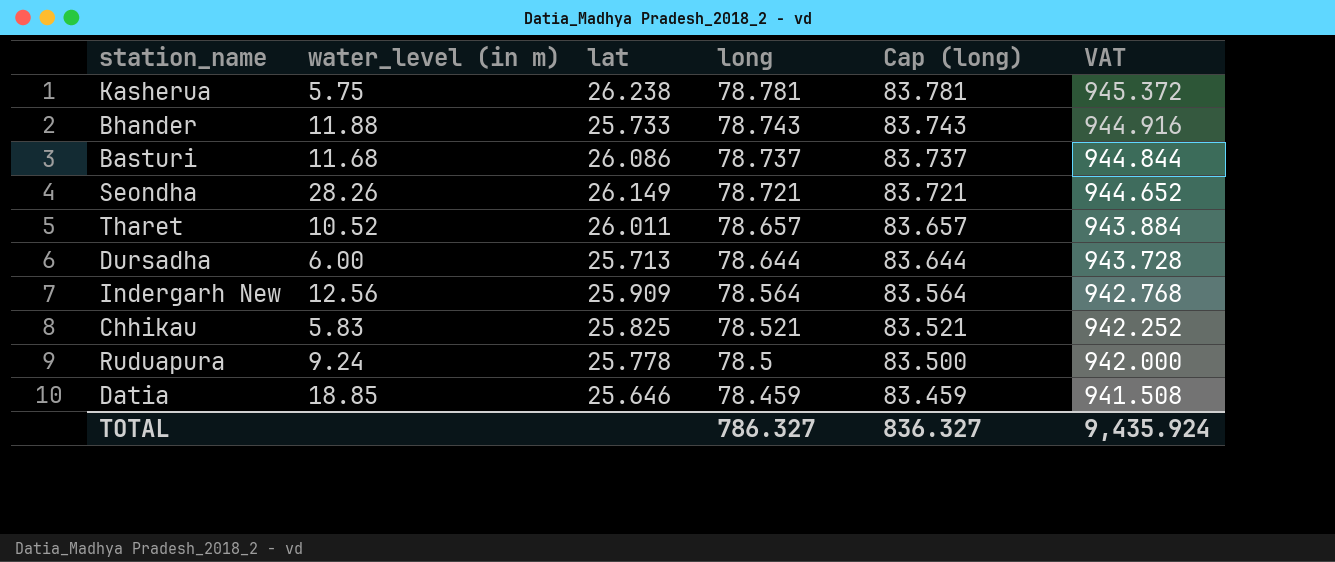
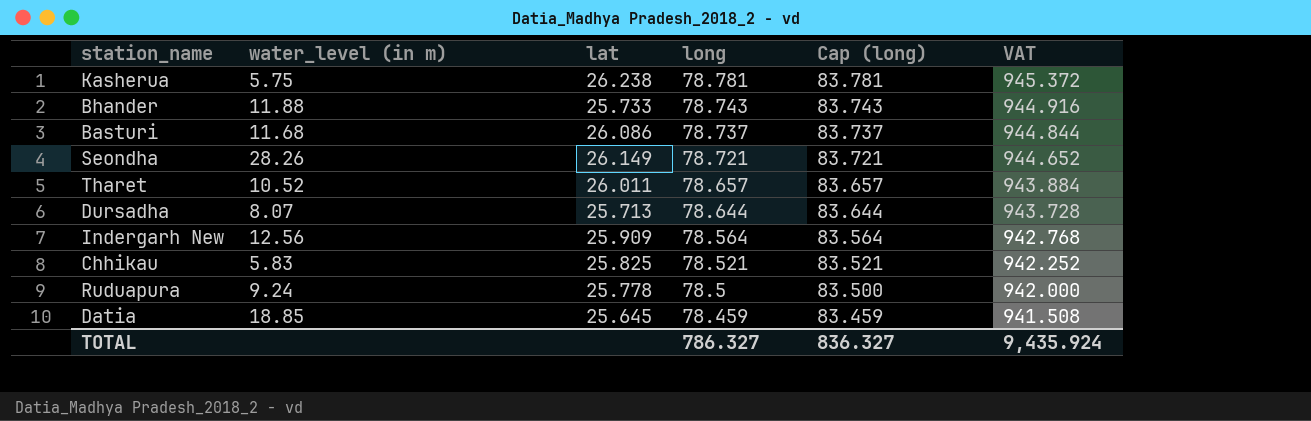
Dursadha | water_level (in m): 6.00 -> 8.07
Datia | lat: 25.646 -> 25.645

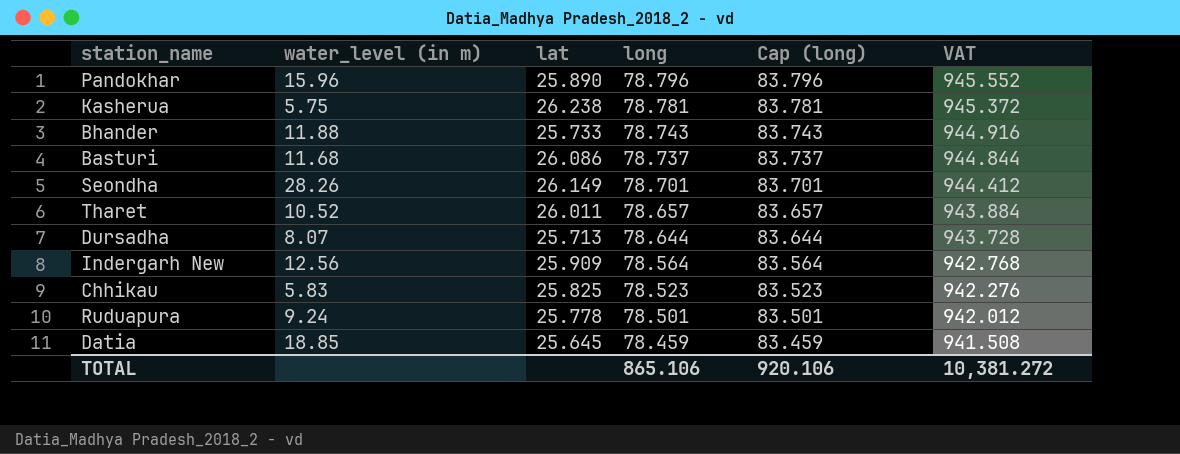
row Pandokhar: none -> 15.96 | 25.890 | 78.796 | 83.796 | 945.552
Seondha | long: 78.721 -> 78.701
Seondha | Cap (long): 83.721 -> 83.701
Seondha | VAT: 944.652 -> 944.412
Chhikau | long: 78.521 -> 78.523
Chhikau | Cap (long): 83.521 -> 83.523
Chhikau | VAT: 942.252 -> 942.276
Ruduapura | long: 78.5 -> 78.501
Ruduapura | Cap (long): 83.500 -> 83.501
Ruduapura | VAT: 942.000 -> 942.012
TOTAL | long: 786.327 -> 865.106
TOTAL | Cap (long): 836.327 -> 920.106
TOTAL | VAT: 9,435.924 -> 10,381.272

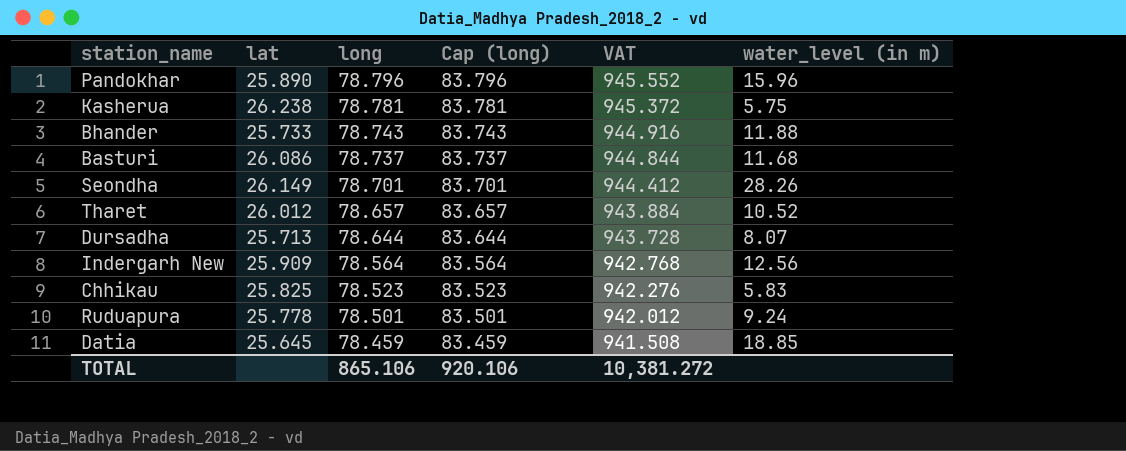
column water_level (in m) | position: 2 -> 6
Tharet | lat: 26.011 -> 26.012

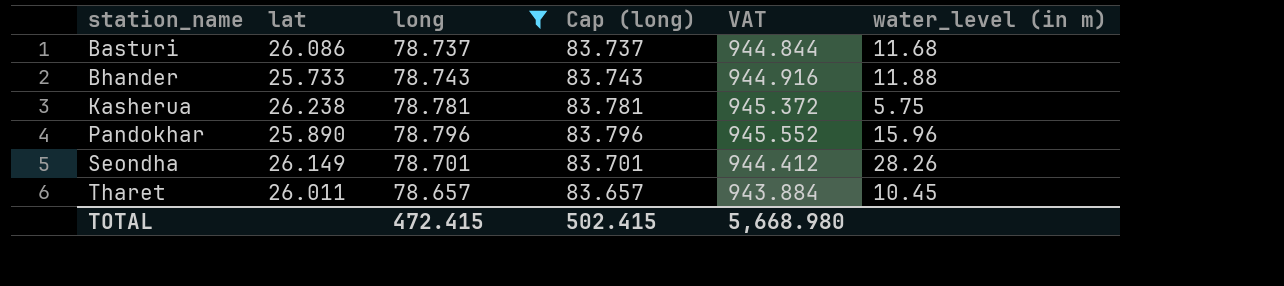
filter: none -> long >= 78.657
row order: long descending -> station_name ascending
Tharet | lat: 26.012 -> 26.011
Tharet | water_level (in m): 10.52 -> 10.45
TOTAL | long: 865.106 -> 472.415
TOTAL | Cap (long): 920.106 -> 502.415
TOTAL | VAT: 10,381.272 -> 5,668.980

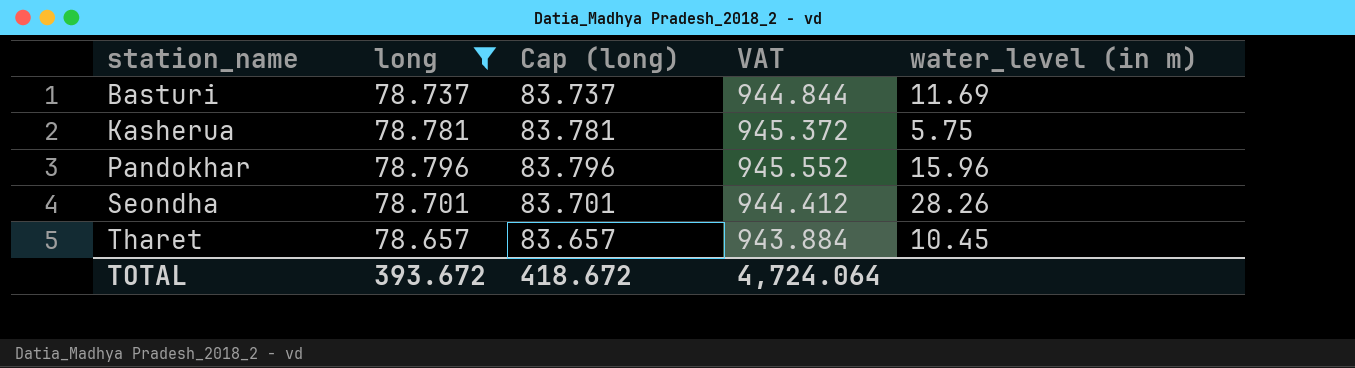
column lat | position: 2 -> none
row Bhander: 25.733 | 78.743 | 83.743 | 944.916 | 11.88 -> none
Basturi | water_level (in m): 11.68 -> 11.69
TOTAL | long: 472.415 -> 393.672
TOTAL | Cap (long): 502.415 -> 418.672
TOTAL | VAT: 5,668.980 -> 4,724.064

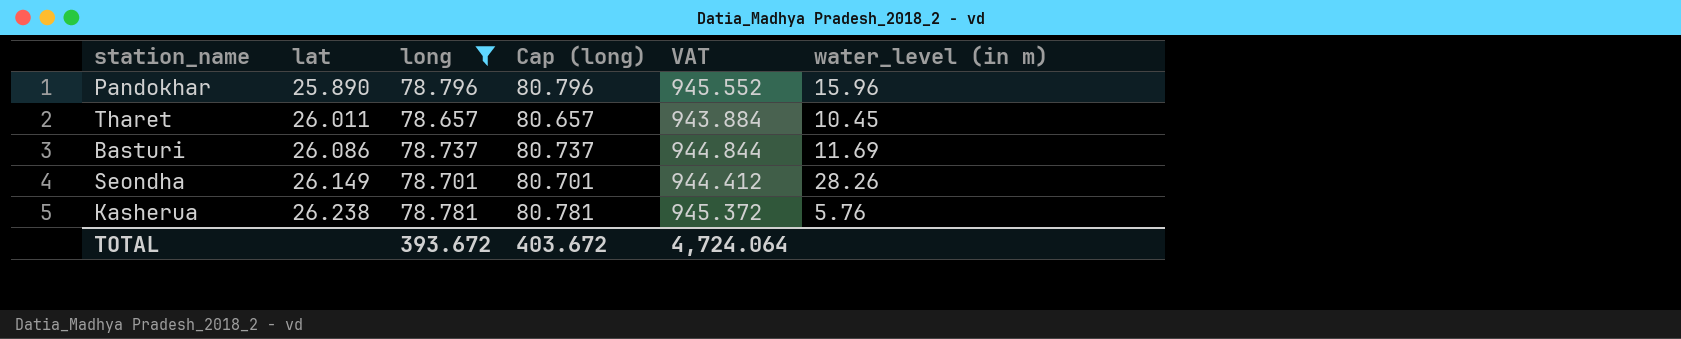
row order: station_name ascending -> lat ascending
column lat | position: none -> 2
column Cap (long) | formula: [long] + 5 -> [long] + 2
Kasherua | water_level (in m): 5.75 -> 5.76
TOTAL | Cap (long): 418.672 -> 403.672

